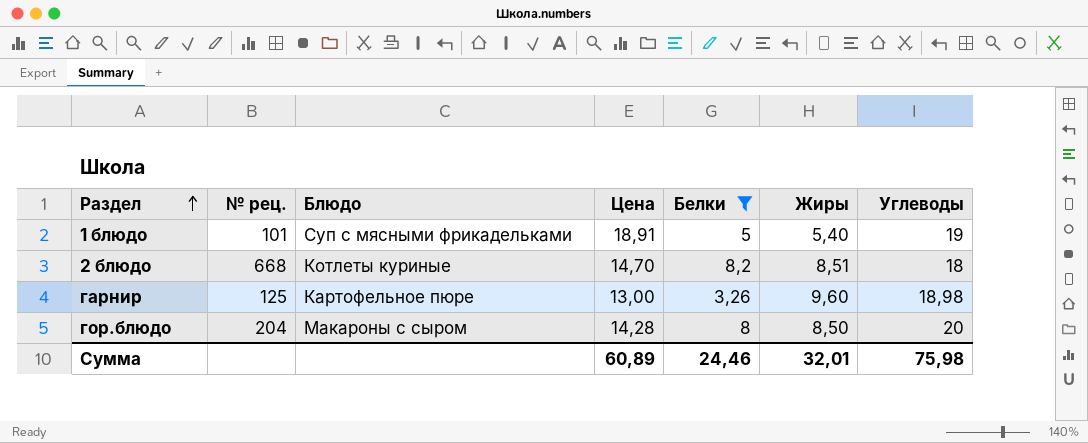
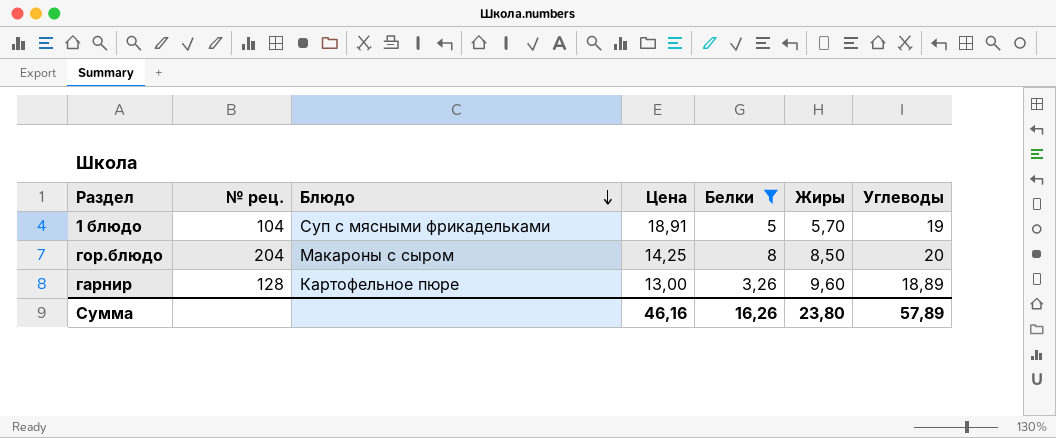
row order: Раздел ascending -> Блюдо descending
row 2 блюдо: 668 | Котлеты куриные | 14,70 | 8,2 | 8,51 | 18 -> none
1 блюдо | № рец.: 101 -> 104
1 блюдо | Жиры: 5,40 -> 5,70
гор.блюдо | Цена: 14,28 -> 14,25
гарнир | № рец.: 125 -> 128
гарнир | Углеводы: 18,98 -> 18,89
Сумма | Цена: 60,89 -> 46,16
Сумма | Белки: 24,46 -> 16,26
Сумма | Жиры: 32,01 -> 23,80
Сумма | Углеводы: 75,98 -> 57,89

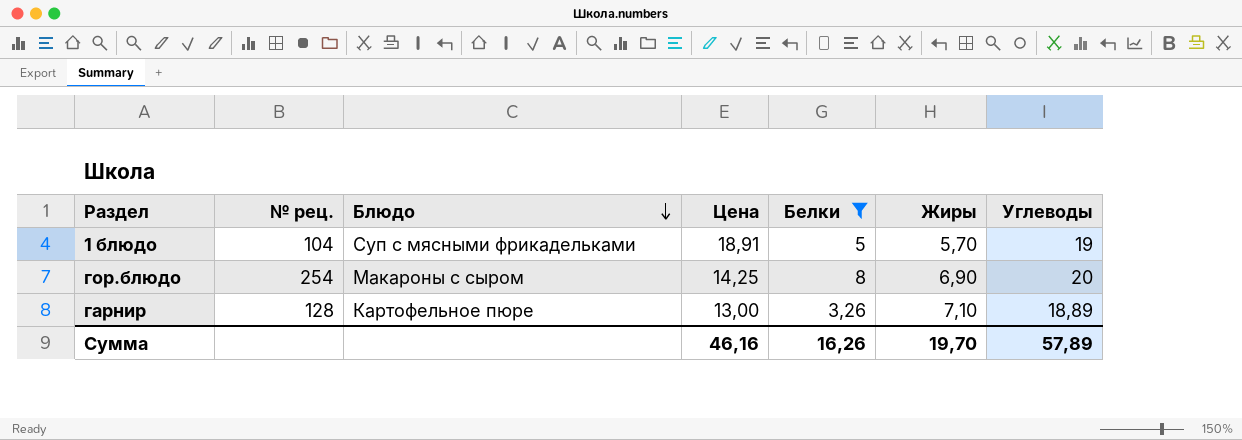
гор.блюдо | № рец.: 204 -> 254
гор.блюдо | Жиры: 8,50 -> 6,90
гарнир | Жиры: 9,60 -> 7,10
Сумма | Жиры: 23,80 -> 19,70

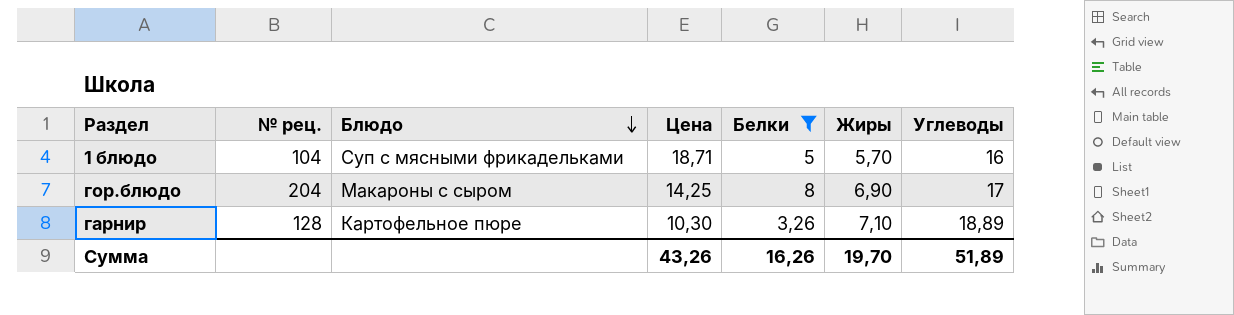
1 блюдо | Цена: 18,91 -> 18,71
1 блюдо | Углеводы: 19 -> 16
гор.блюдо | № рец.: 254 -> 204
гор.блюдо | Углеводы: 20 -> 17
гарнир | Цена: 13,00 -> 10,30
Сумма | Цена: 46,16 -> 43,26
Сумма | Углеводы: 57,89 -> 51,89

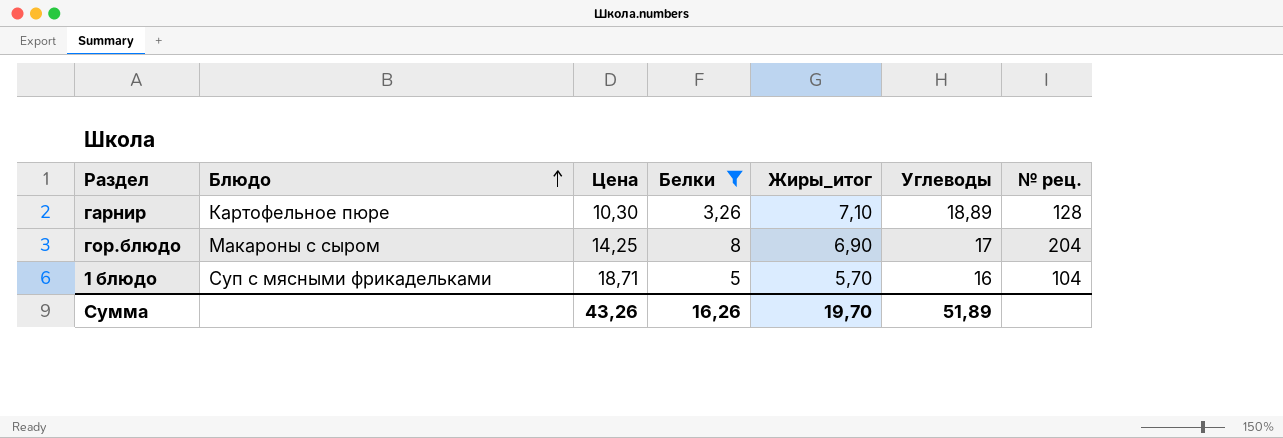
row order: Блюдо descending -> Блюдо ascending
column name: Жиры -> Жиры_итог
column № рец. | position: 2 -> 7

